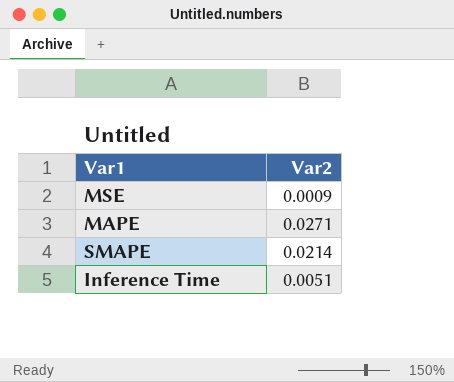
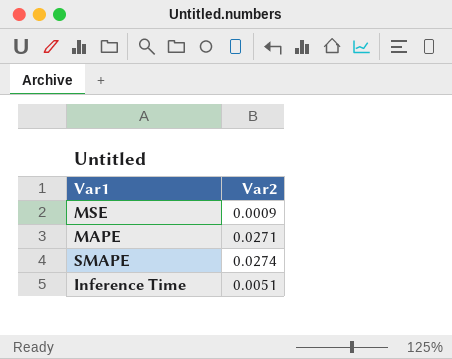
SMAPE | Var2: 0.0214 -> 0.0274

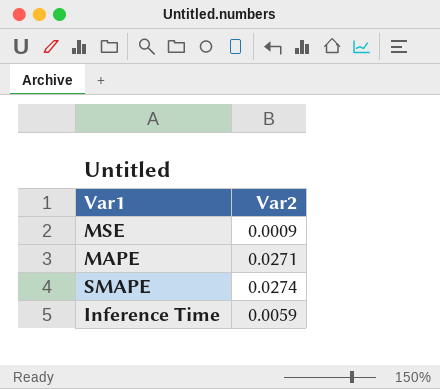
Inference Time | Var2: 0.0051 -> 0.0059

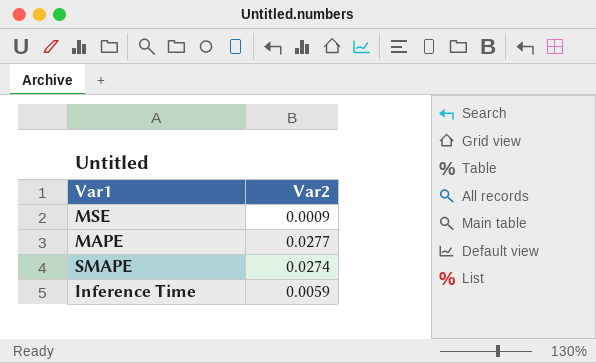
MAPE | Var2: 0.0271 -> 0.0277

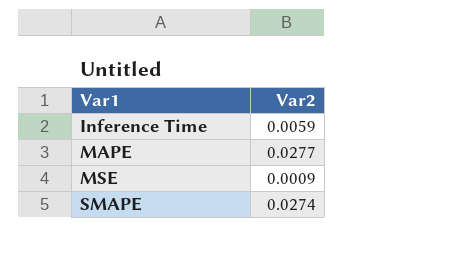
row order: none -> Var1 ascending

